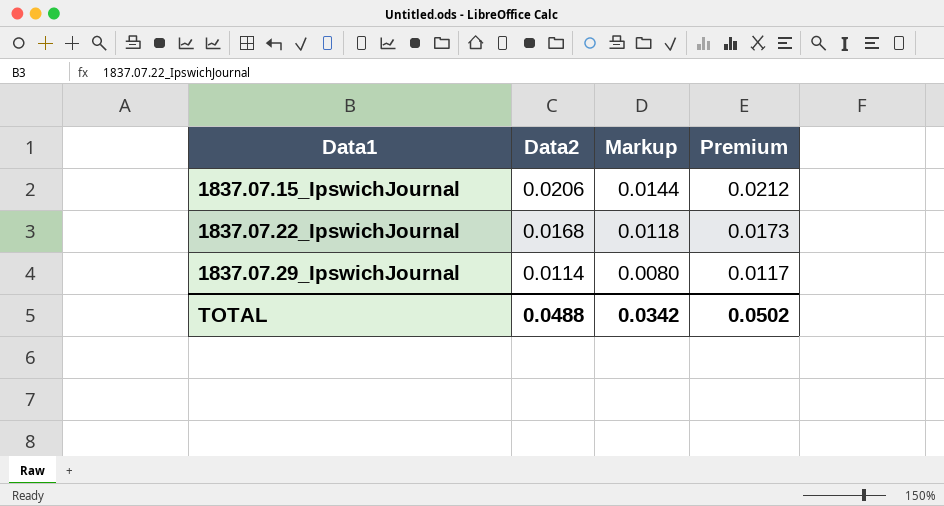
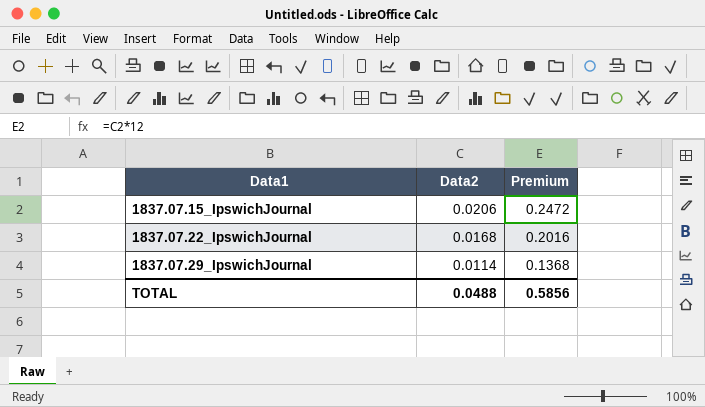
column Markup | formula: [Data2] * 0.7 -> none
column Premium | formula: [Data2] * 1.03 -> [Data2] * 12
TOTAL | Premium: 0.0502 -> 0.5856

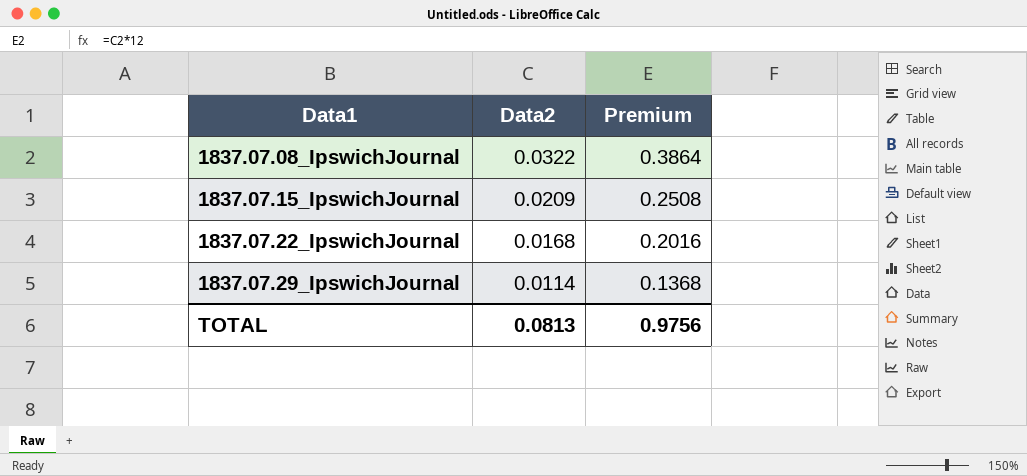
row 1837.07.08_IpswichJournal: none -> 0.0322 | 0.3864
1837.07.15_IpswichJournal | Data2: 0.0206 -> 0.0209
1837.07.15_IpswichJournal | Premium: 0.2472 -> 0.2508
TOTAL | Data2: 0.0488 -> 0.0813
TOTAL | Premium: 0.5856 -> 0.9756

